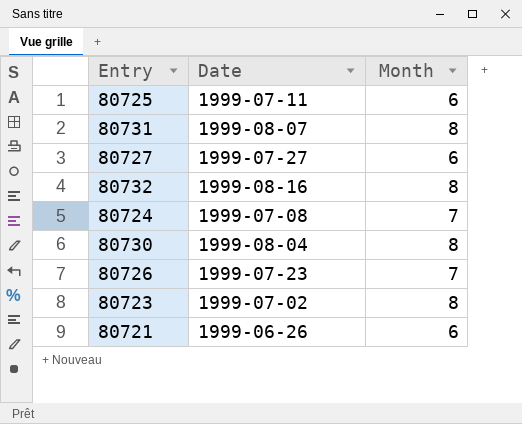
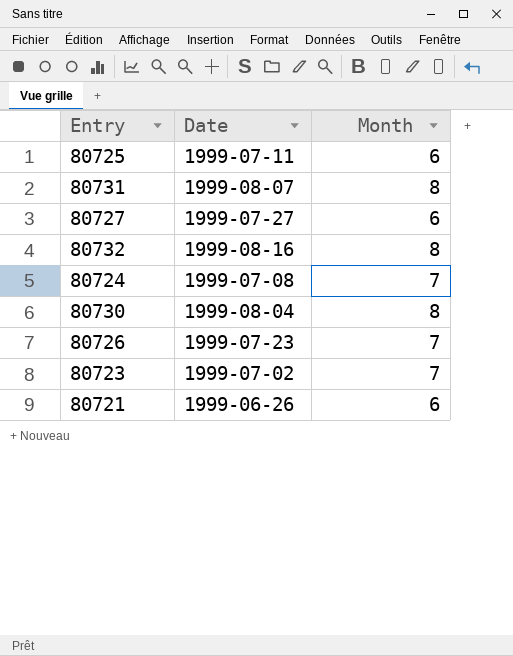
80723 | Month: 8 -> 7

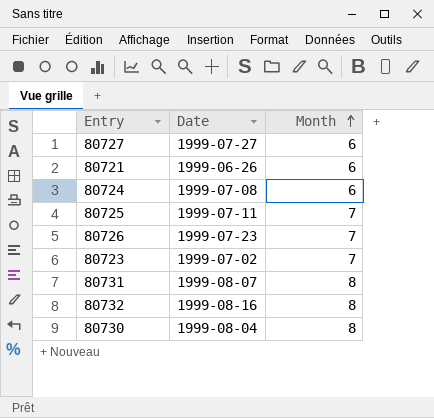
row order: none -> Month ascending
80724 | Month: 7 -> 6
80725 | Month: 6 -> 7

